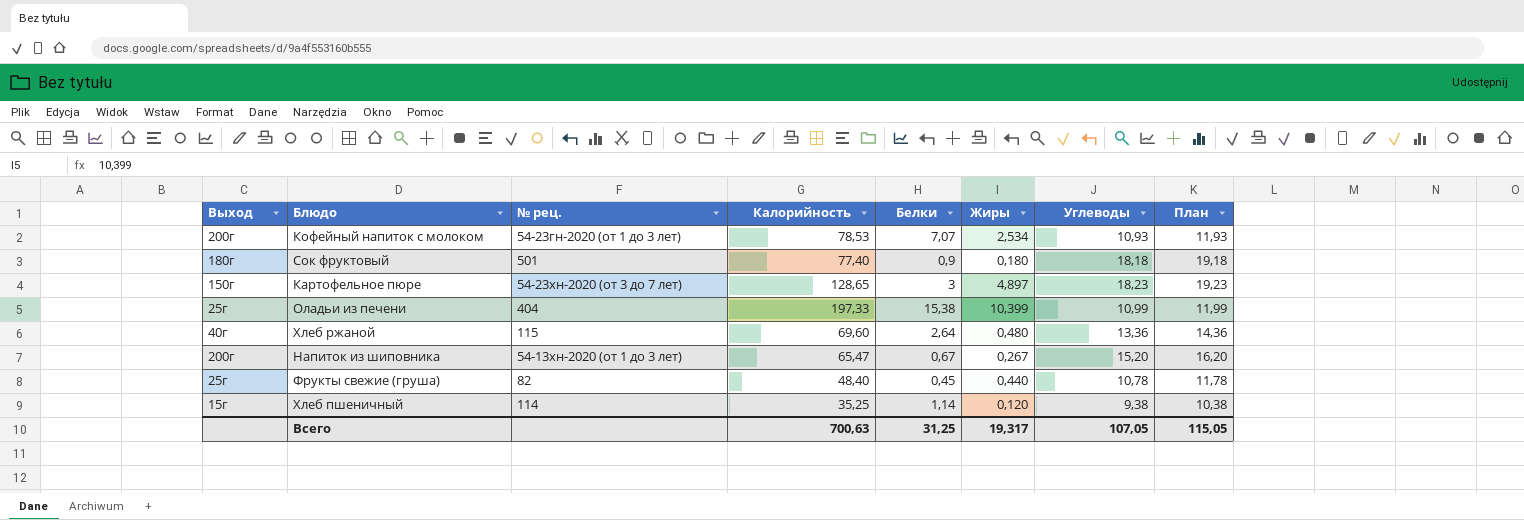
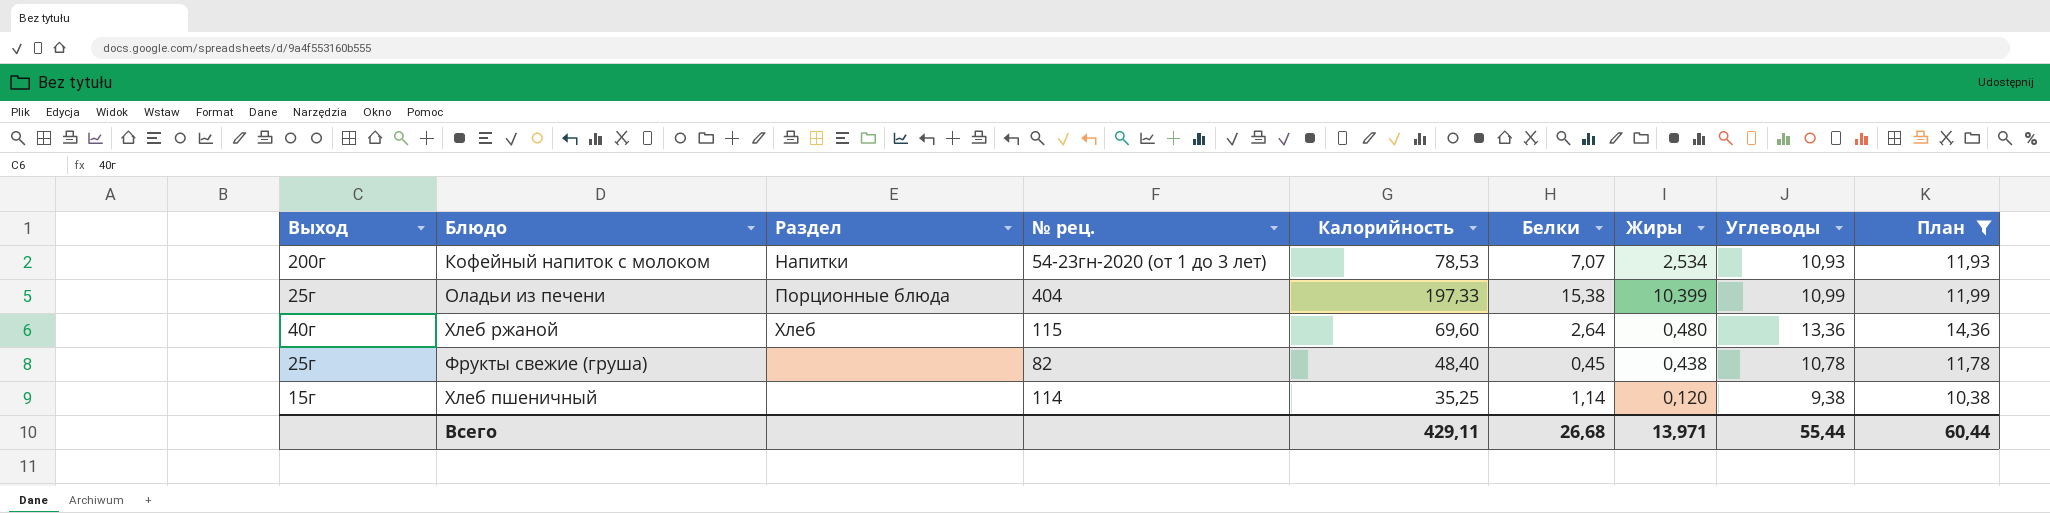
filter: none -> План <= 14,36
column Раздел | position: none -> 3
Фрукты свежие (груша) | Жиры: 0,440 -> 0,438
Всего | Калорийность: 700,63 -> 429,11
Всего | Белки: 31,25 -> 26,68
Всего | Жиры: 19,317 -> 13,971
Всего | Углеводы: 107,05 -> 55,44
Всего | План: 115,05 -> 60,44

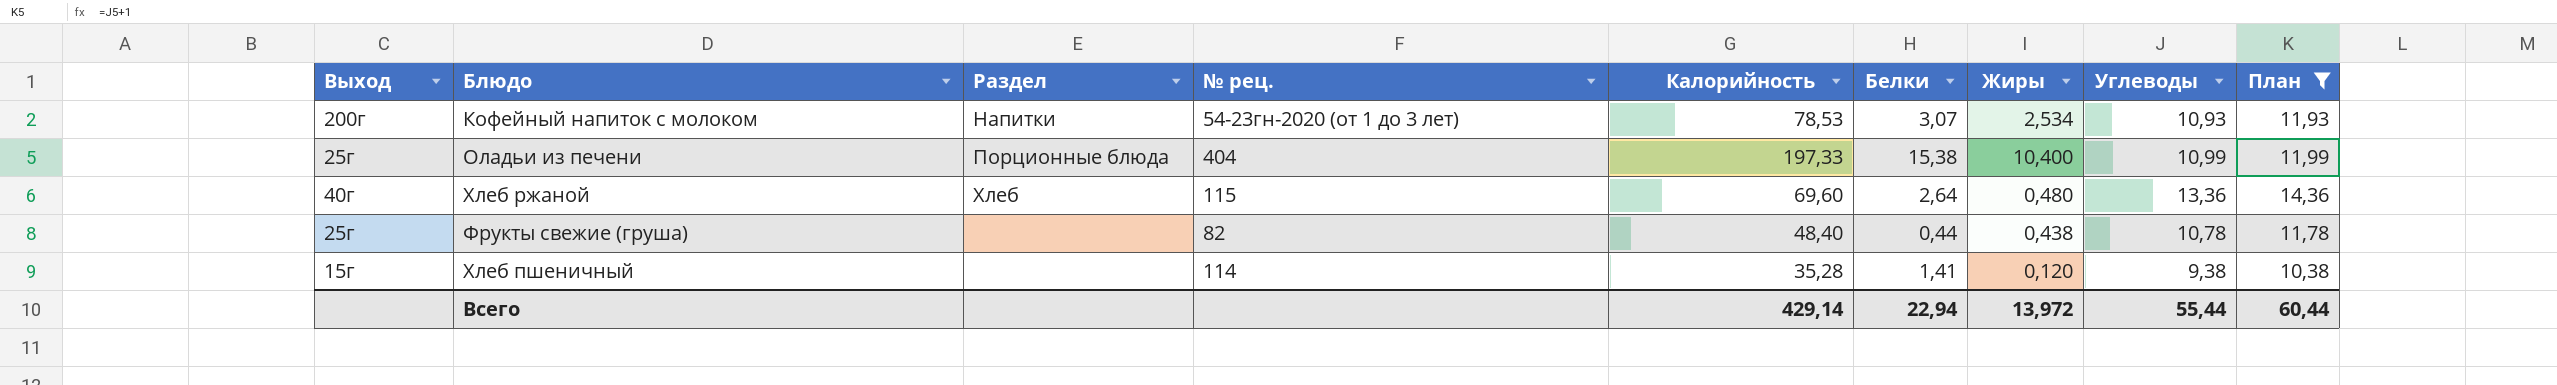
Кофейный напиток с молоком | Белки: 7,07 -> 3,07
Оладьи из печени | Жиры: 10,399 -> 10,400
Фрукты свежие (груша) | Белки: 0,45 -> 0,44
Хлеб пшеничный | Калорийность: 35,25 -> 35,28
Хлеб пшеничный | Белки: 1,14 -> 1,41
Всего | Калорийность: 429,11 -> 429,14
Всего | Белки: 26,68 -> 22,94
Всего | Жиры: 13,971 -> 13,972

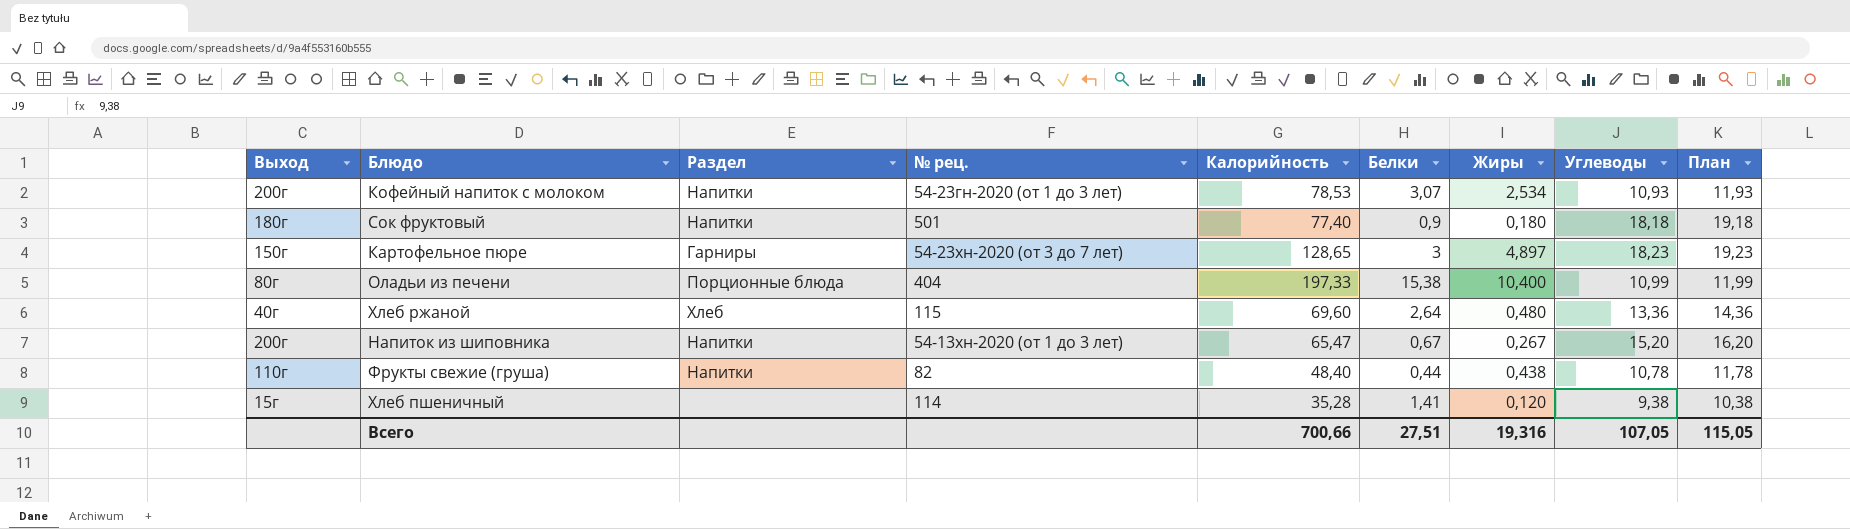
filter: План <= 14,36 -> none
Оладьи из печени | Выход: 25г -> 80г
Фрукты свежие (груша) | Выход: 25г -> 110г
Фрукты свежие (груша) | Раздел: none -> Напитки
Всего | Калорийность: 429,14 -> 700,66
Всего | Белки: 22,94 -> 27,51
Всего | Жиры: 13,972 -> 19,316
Всего | Углеводы: 55,44 -> 107,05
Всего | План: 60,44 -> 115,05

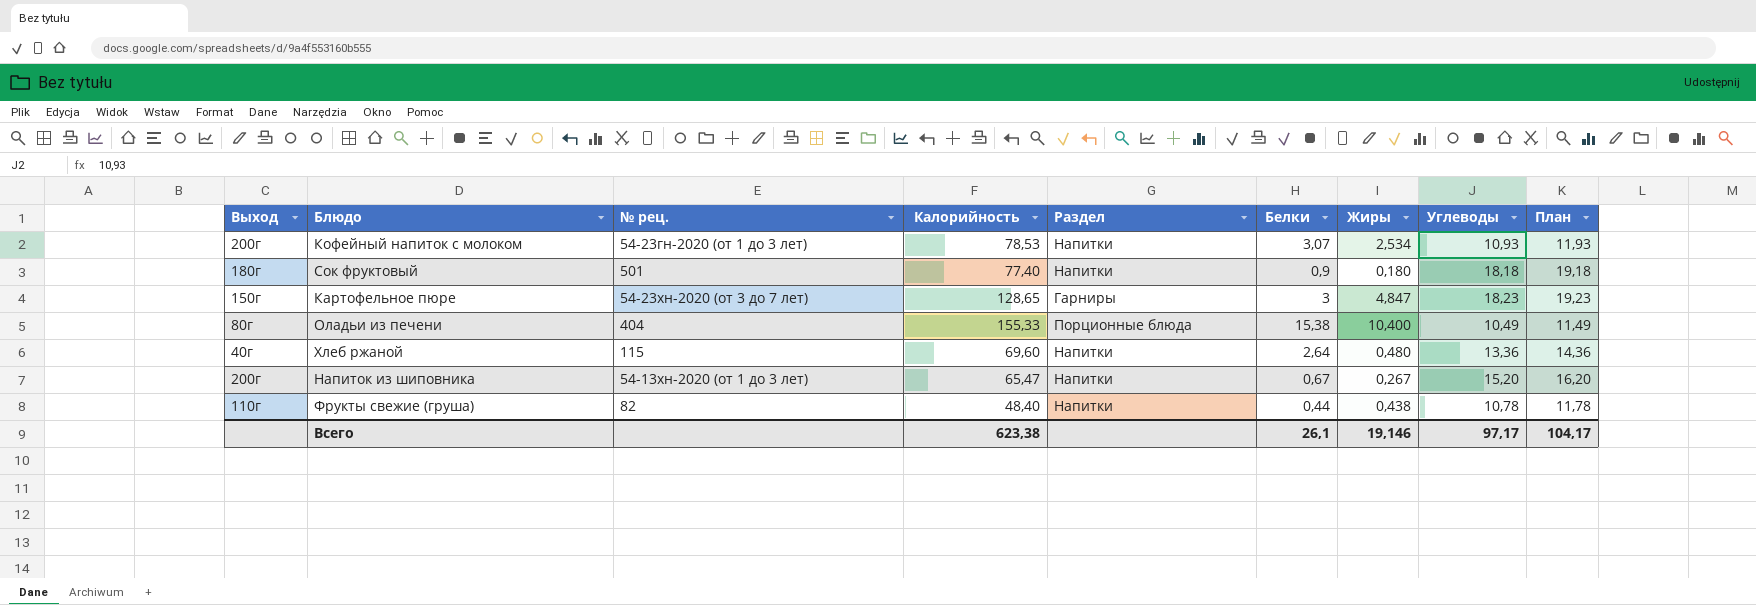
column Раздел | position: 3 -> 5
row Хлеб пшеничный: 15г | none | 114 | 35,28 | 1,41 | 0,120 | 9,38 | 10,38 -> none
Картофельное пюре | Жиры: 4,897 -> 4,847
Оладьи из печени | Калорийность: 197,33 -> 155,33
Оладьи из печени | Углеводы: 10,99 -> 10,49
Оладьи из печени | План: 11,99 -> 11,49
Хлеб ржаной | Раздел: Хлеб -> Напитки
Всего | Калорийность: 700,66 -> 623,38
Всего | Белки: 27,51 -> 26,1
Всего | Жиры: 19,316 -> 19,146
Всего | Углеводы: 107,05 -> 97,17
Всего | План: 115,05 -> 104,17

